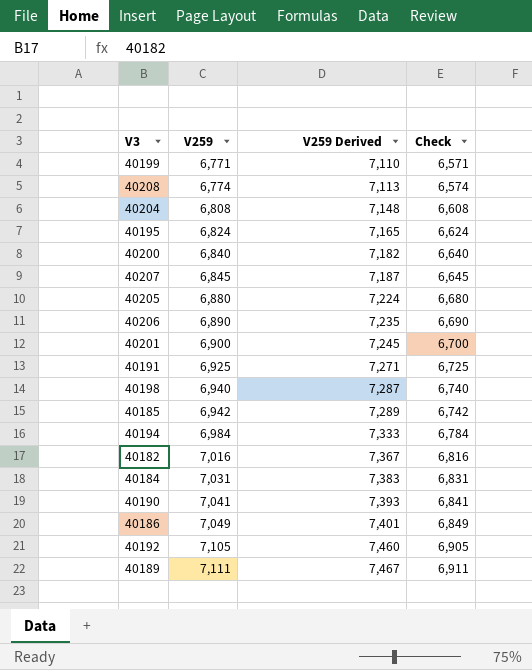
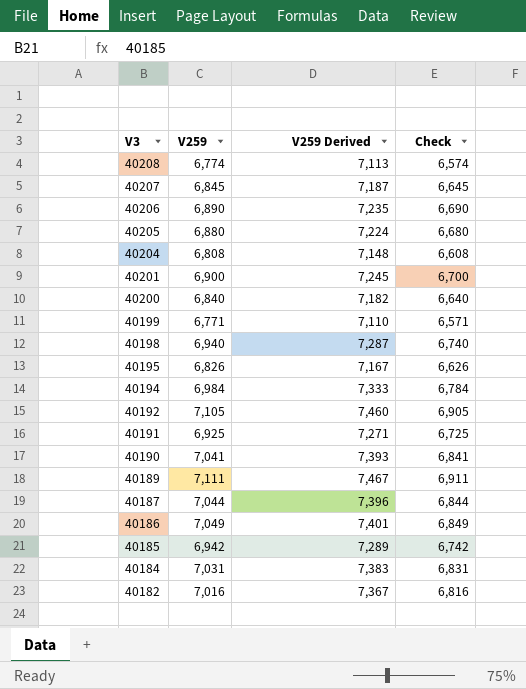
row order: V259 ascending -> V3 descending
40195 | V259: 6,824 -> 6,826
40195 | V259 Derived: 7,165 -> 7,167
40195 | Check: 6,624 -> 6,626
row 40187: none -> 7,044 | 7,396 | 6,844

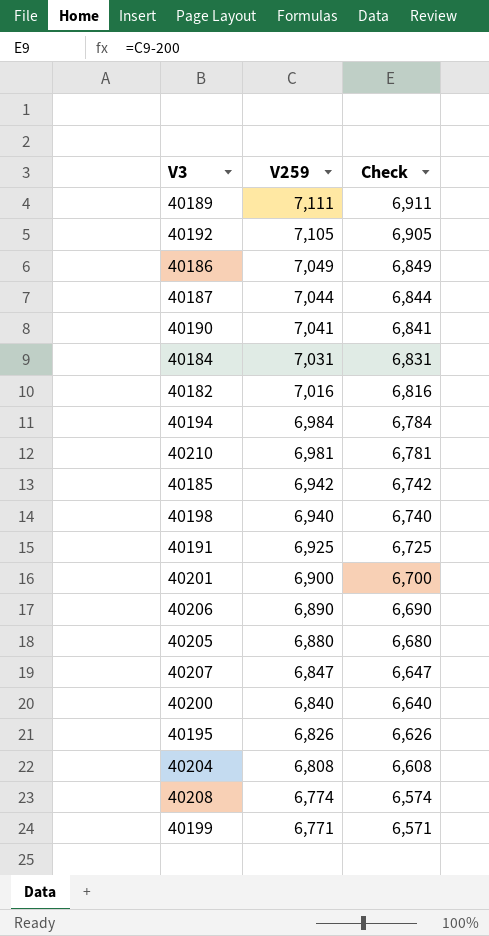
row order: V3 descending -> V259 descending
column V259 Derived | formula: [V259] * 1.05 -> none
row 40210: none -> 6,981 | 6,781
40207 | V259: 6,845 -> 6,847
40207 | Check: 6,645 -> 6,647

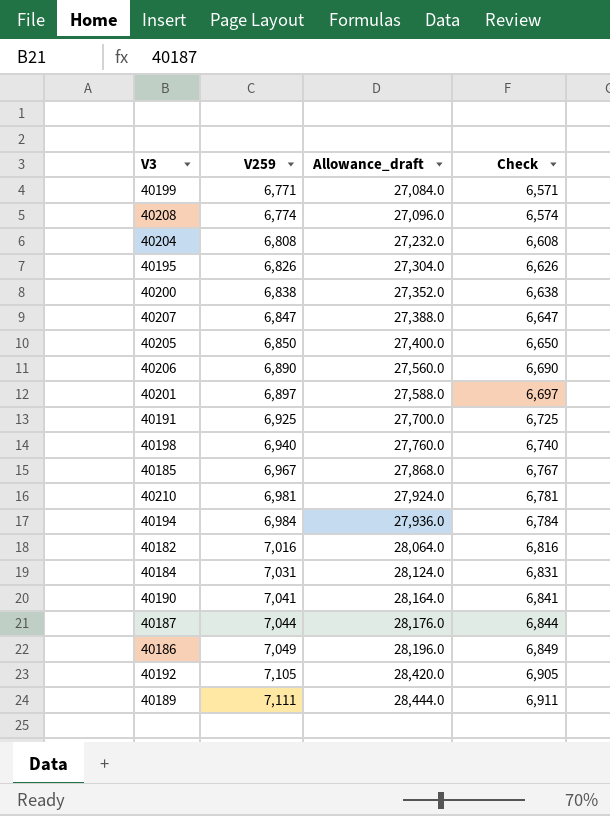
row order: V259 descending -> V259 ascending
column Allowance_draft | formula: none -> [V259] * 4
40200 | V259: 6,840 -> 6,838
40200 | Check: 6,640 -> 6,638
40205 | V259: 6,880 -> 6,850
40205 | Check: 6,680 -> 6,650
40201 | V259: 6,900 -> 6,897
40201 | Check: 6,700 -> 6,697
40185 | V259: 6,942 -> 6,967
40185 | Check: 6,742 -> 6,767

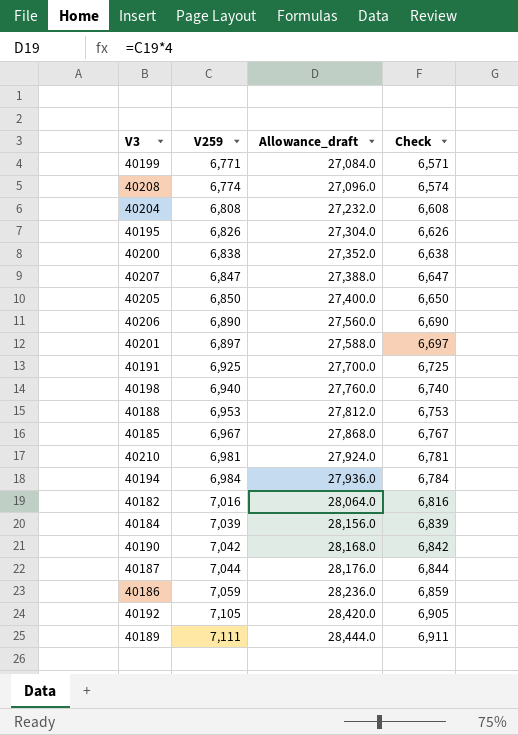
row 40188: none -> 6,953 | 27,812.0 | 6,753
40184 | V259: 7,031 -> 7,039
40184 | Allowance_draft: 28,124.0 -> 28,156.0
40184 | Check: 6,831 -> 6,839
40190 | V259: 7,041 -> 7,042
40190 | Allowance_draft: 28,164.0 -> 28,168.0
40190 | Check: 6,841 -> 6,842
40186 | V259: 7,049 -> 7,059
40186 | Allowance_draft: 28,196.0 -> 28,236.0
40186 | Check: 6,849 -> 6,859

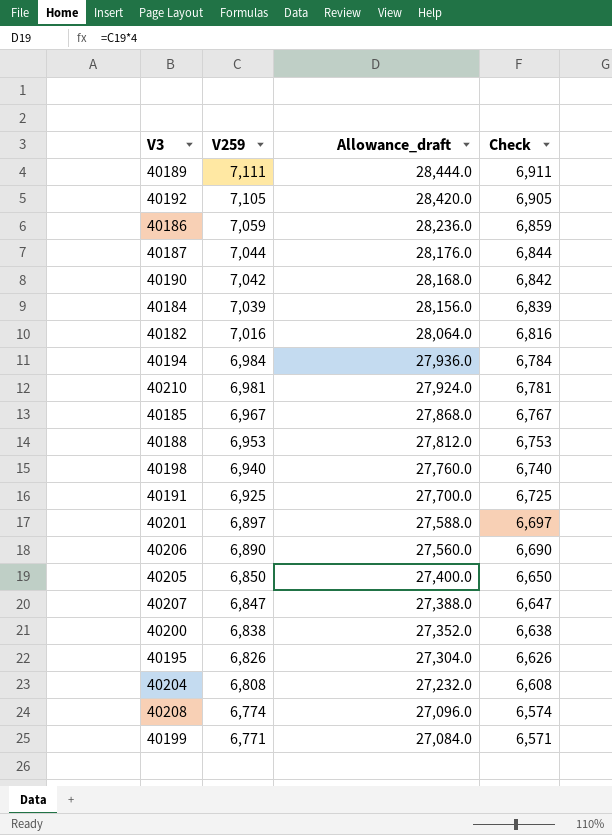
row order: V259 ascending -> V259 descending

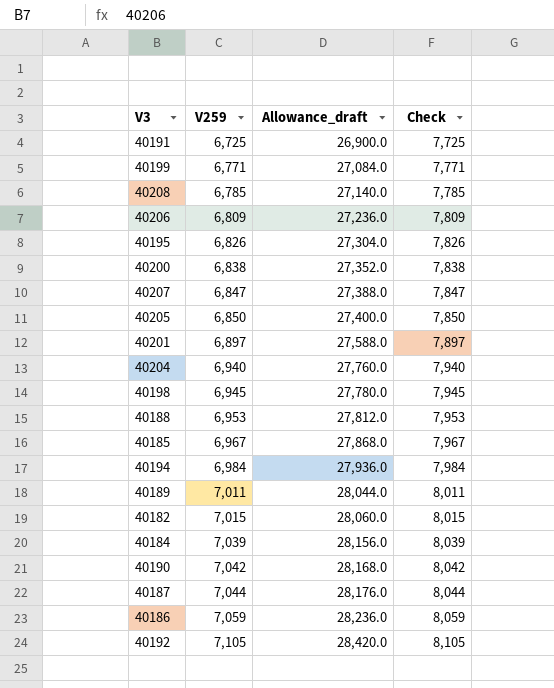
row order: V259 descending -> V259 ascending
column Check | formula: [V259] - 200 -> [V259] + 1000
row 40210: 6,981 | 27,924.0 | 6,781 -> none
40191 | V259: 6,925 -> 6,725
40191 | Allowance_draft: 27,700.0 -> 26,900.0
40208 | V259: 6,774 -> 6,785
40208 | Allowance_draft: 27,096.0 -> 27,140.0
40206 | V259: 6,890 -> 6,809
40206 | Allowance_draft: 27,560.0 -> 27,236.0
40204 | V259: 6,808 -> 6,940
40204 | Allowance_draft: 27,232.0 -> 27,760.0
40198 | V259: 6,940 -> 6,945
40198 | Allowance_draft: 27,760.0 -> 27,780.0
40189 | V259: 7,111 -> 7,011
40189 | Allowance_draft: 28,444.0 -> 28,044.0
40182 | V259: 7,016 -> 7,015
40182 | Allowance_draft: 28,064.0 -> 28,060.0

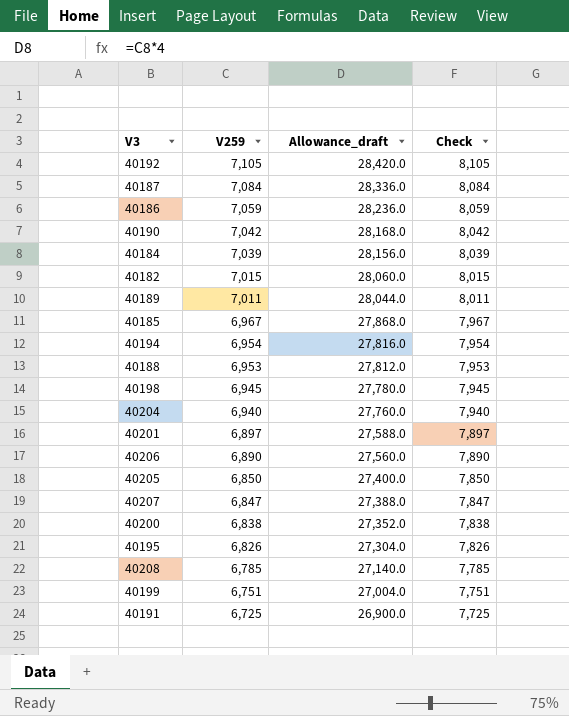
row order: V259 ascending -> V259 descending
40187 | V259: 7,044 -> 7,084
40187 | Allowance_draft: 28,176.0 -> 28,336.0
40187 | Check: 8,044 -> 8,084
40194 | V259: 6,984 -> 6,954
40194 | Allowance_draft: 27,936.0 -> 27,816.0
40194 | Check: 7,984 -> 7,954
40206 | V259: 6,809 -> 6,890
40206 | Allowance_draft: 27,236.0 -> 27,560.0
40206 | Check: 7,809 -> 7,890
40199 | V259: 6,771 -> 6,751
40199 | Allowance_draft: 27,084.0 -> 27,004.0
40199 | Check: 7,771 -> 7,751

